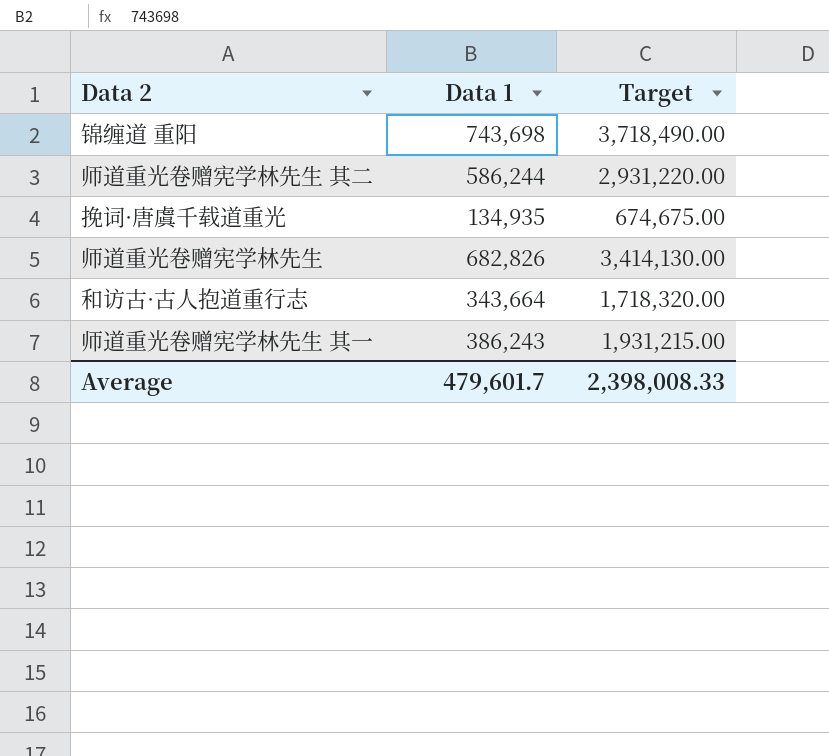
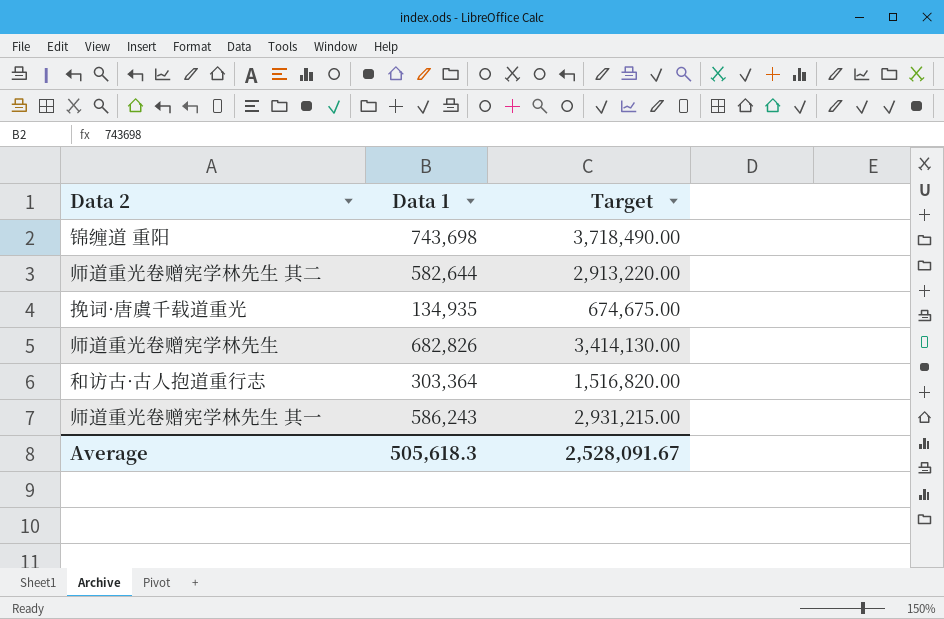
师道重光卷赠宪学林先生 其二 | Data 1: 586,244 -> 582,644
师道重光卷赠宪学林先生 其二 | Target: 2,931,220.00 -> 2,913,220.00
和访古·古人抱道重行志 | Data 1: 343,664 -> 303,364
和访古·古人抱道重行志 | Target: 1,718,320.00 -> 1,516,820.00
师道重光卷赠宪学林先生 其一 | Data 1: 386,243 -> 586,243
师道重光卷赠宪学林先生 其一 | Target: 1,931,215.00 -> 2,931,215.00
Average | Data 1: 479,601.7 -> 505,618.3
Average | Target: 2,398,008.33 -> 2,528,091.67

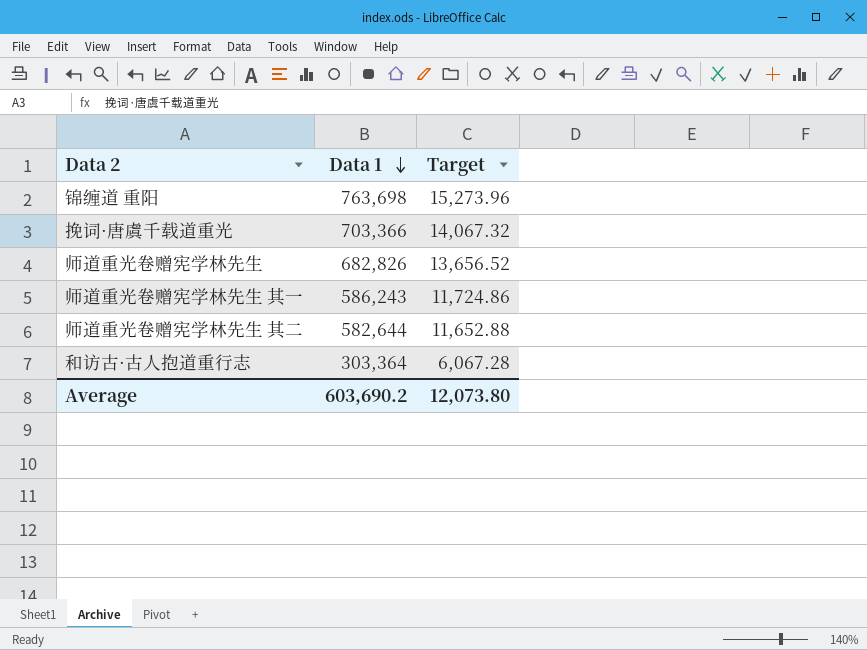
row order: none -> Data 1 descending
column Target | formula: [Data 1] * 5 -> [Data 1] * 0.02
锦缠道 重阳 | Data 1: 743,698 -> 763,698
挽词·唐虞千载道重光 | Data 1: 134,935 -> 703,366
Average | Data 1: 505,618.3 -> 603,690.2
Average | Target: 2,528,091.67 -> 12,073.80

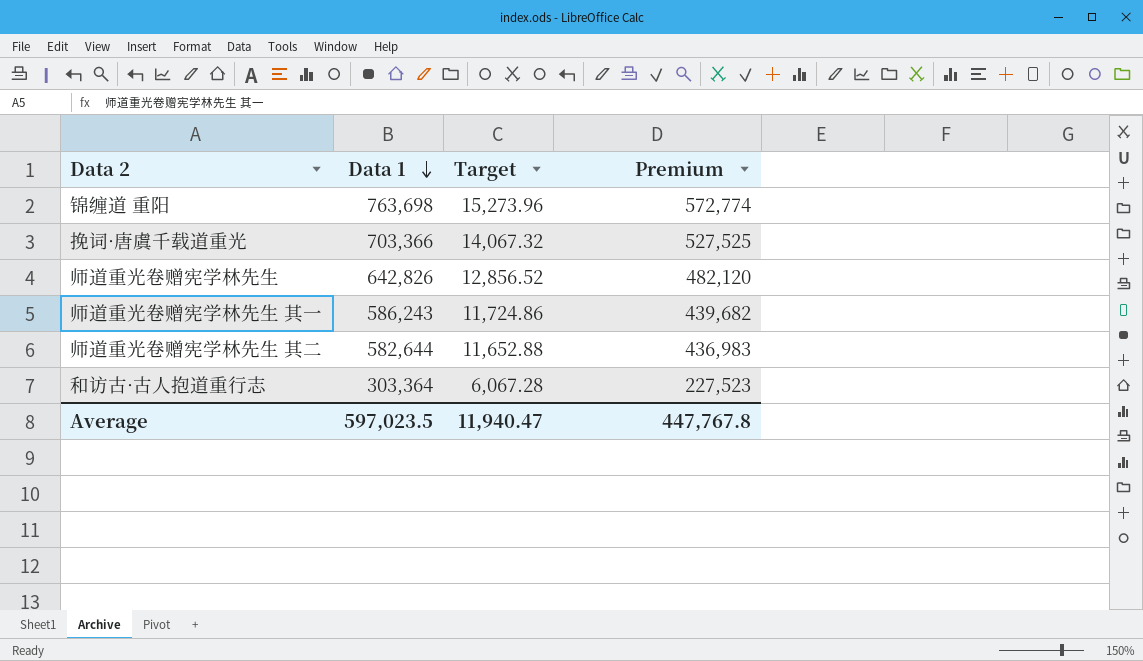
column Premium | formula: none -> [Data 1] * 0.75
师道重光卷赠宪学林先生 | Data 1: 682,826 -> 642,826
师道重光卷赠宪学林先生 | Target: 13,656.52 -> 12,856.52
Average | Data 1: 603,690.2 -> 597,023.5
Average | Target: 12,073.80 -> 11,940.47

